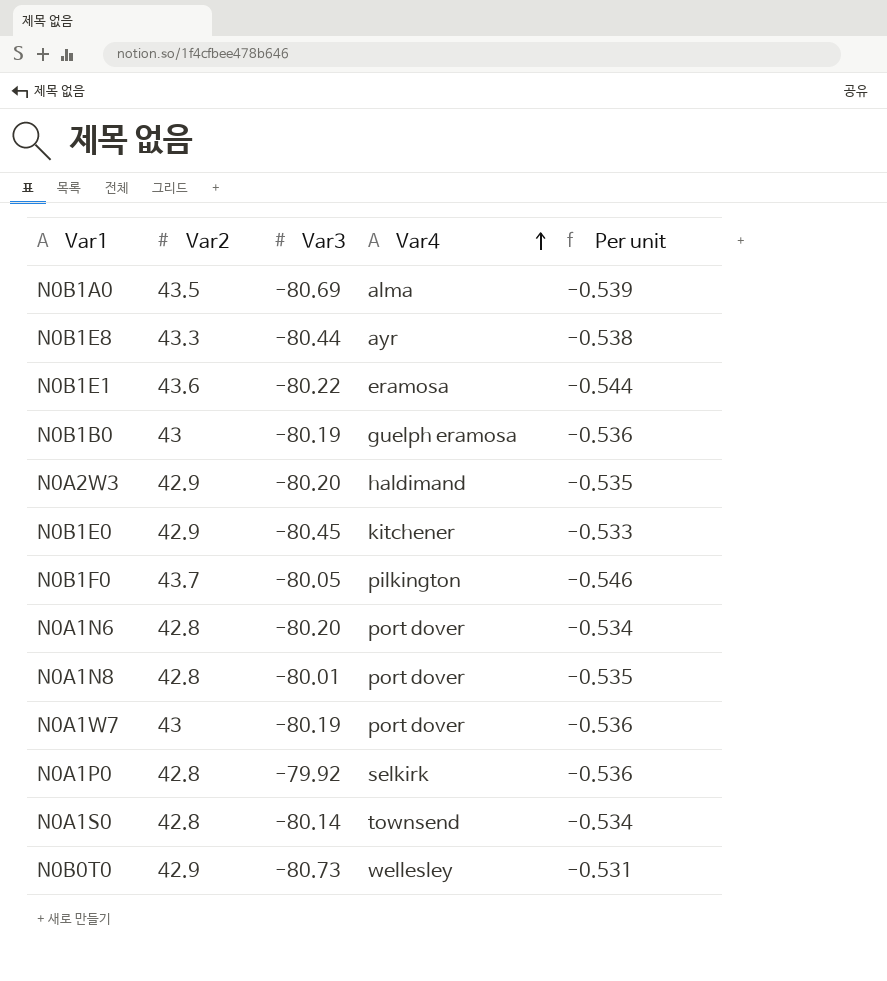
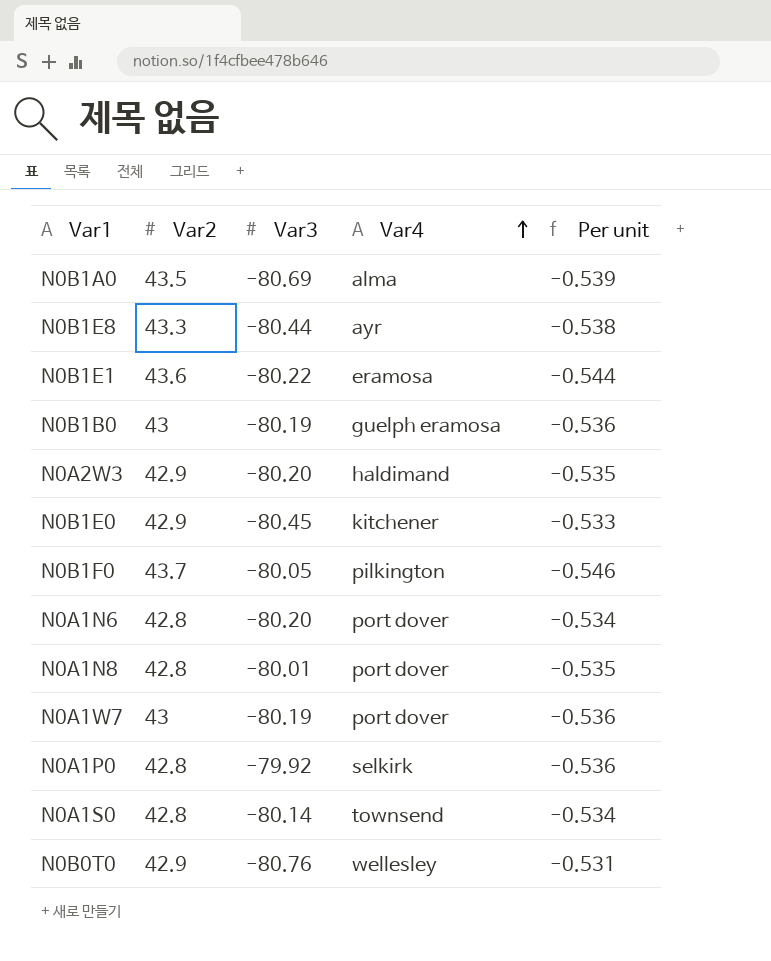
N0B0T0 | Var3: -80.73 -> -80.76

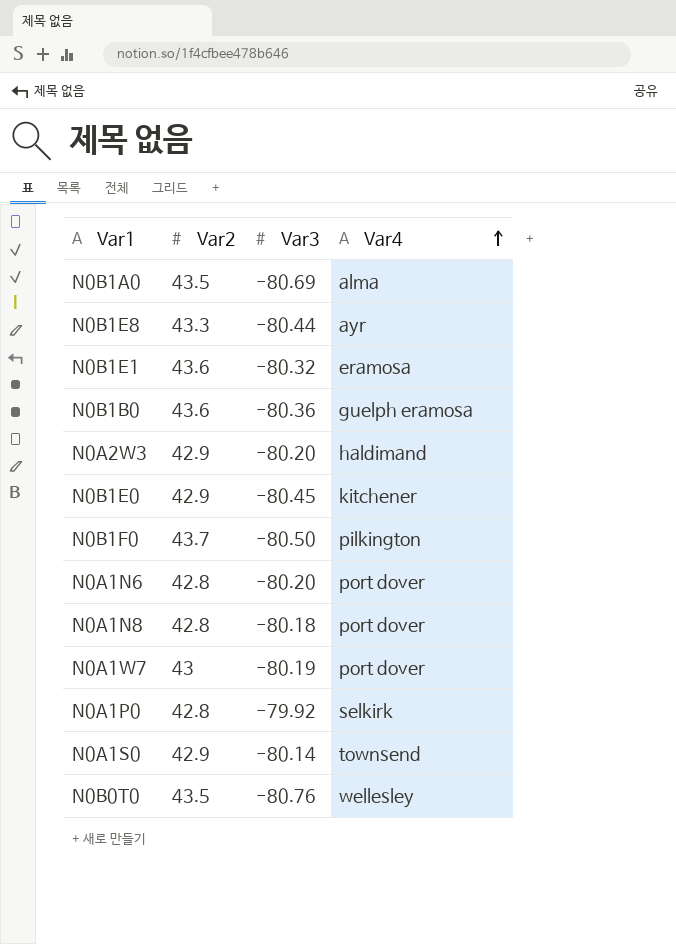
column Per unit | formula: [Var2] / [Var3] -> none
N0B1E1 | Var3: -80.22 -> -80.32
N0B1B0 | Var2: 43 -> 43.6
N0B1B0 | Var3: -80.19 -> -80.36
N0B1F0 | Var3: -80.05 -> -80.50
N0A1N8 | Var3: -80.01 -> -80.18
N0A1S0 | Var2: 42.8 -> 42.9
N0B0T0 | Var2: 42.9 -> 43.5

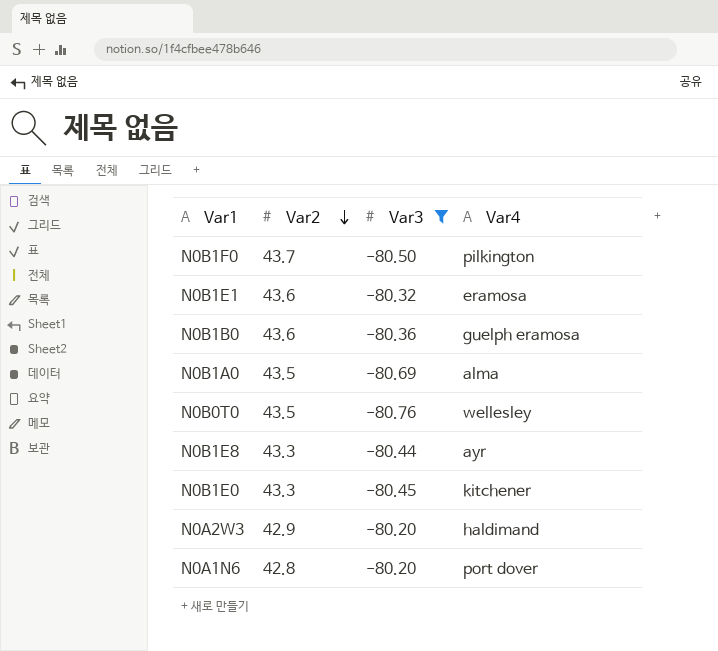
filter: none -> Var3 <= -80.20
row order: Var4 ascending -> Var2 descending
N0B1E0 | Var2: 42.9 -> 43.3

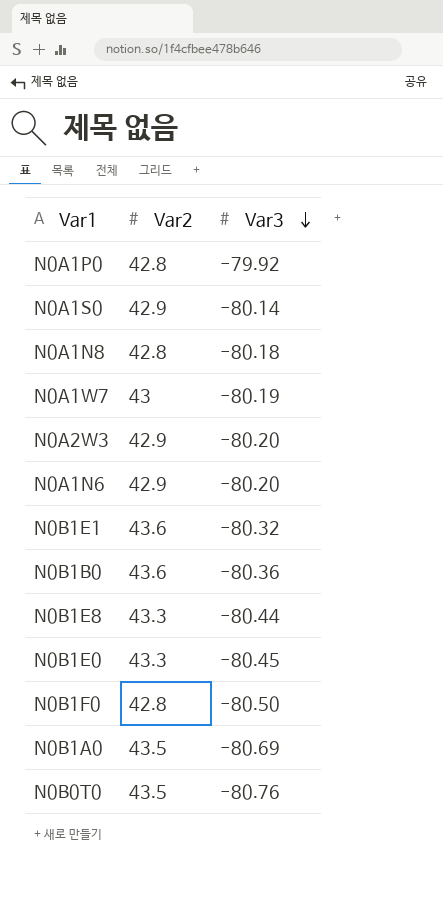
filter: Var3 <= -80.20 -> none
row order: Var2 descending -> Var3 descending
column Var4 | position: 4 -> none
N0A1N6 | Var2: 42.8 -> 42.9
N0B1F0 | Var2: 43.7 -> 42.8

